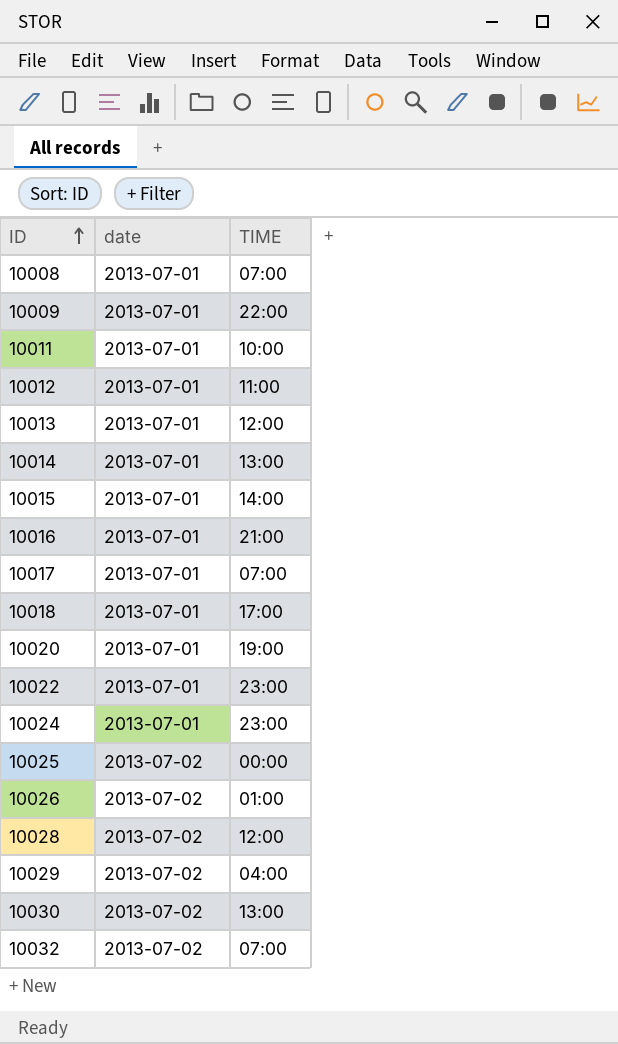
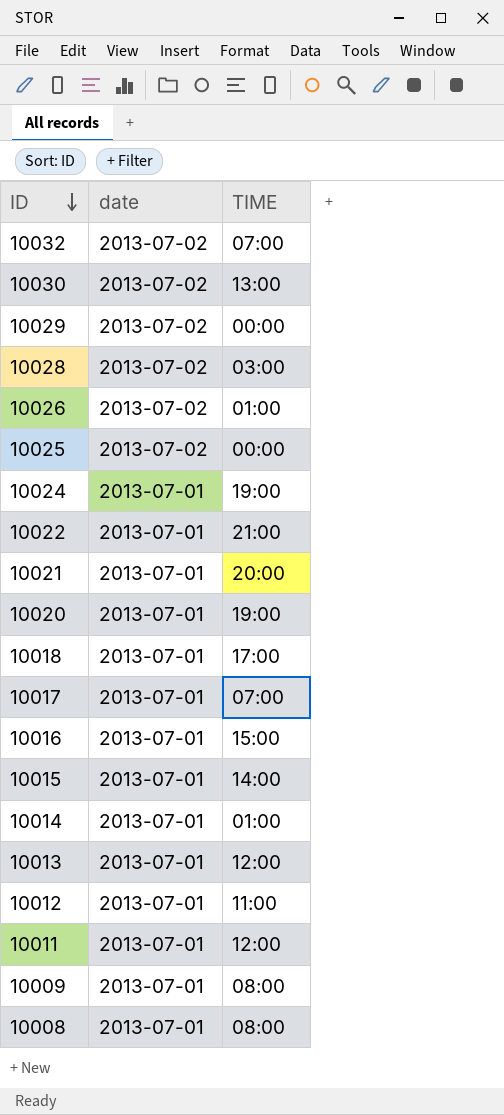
row order: ID ascending -> ID descending
10029 | TIME: 04:00 -> 00:00
10028 | TIME: 12:00 -> 03:00
10024 | TIME: 23:00 -> 19:00
10022 | TIME: 23:00 -> 21:00
row 10021: none -> 2013-07-01 | 20:00
10016 | TIME: 21:00 -> 15:00
10014 | TIME: 13:00 -> 01:00
10011 | TIME: 10:00 -> 12:00
10009 | TIME: 22:00 -> 08:00
10008 | TIME: 07:00 -> 08:00

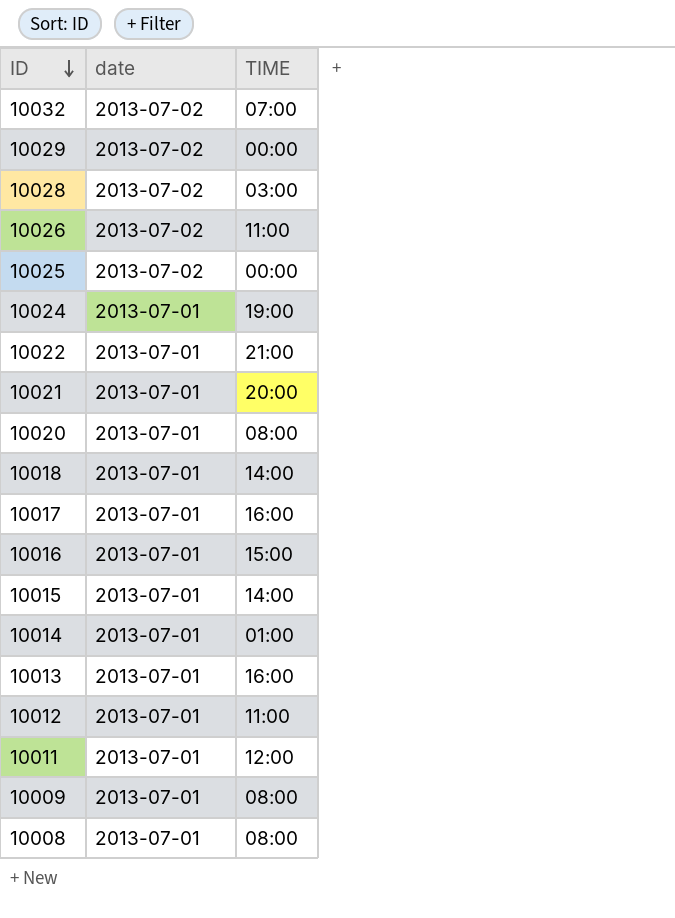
row 10030: 2013-07-02 | 13:00 -> none
10026 | TIME: 01:00 -> 11:00
10020 | TIME: 19:00 -> 08:00
10018 | TIME: 17:00 -> 14:00
10017 | TIME: 07:00 -> 16:00
10013 | TIME: 12:00 -> 16:00

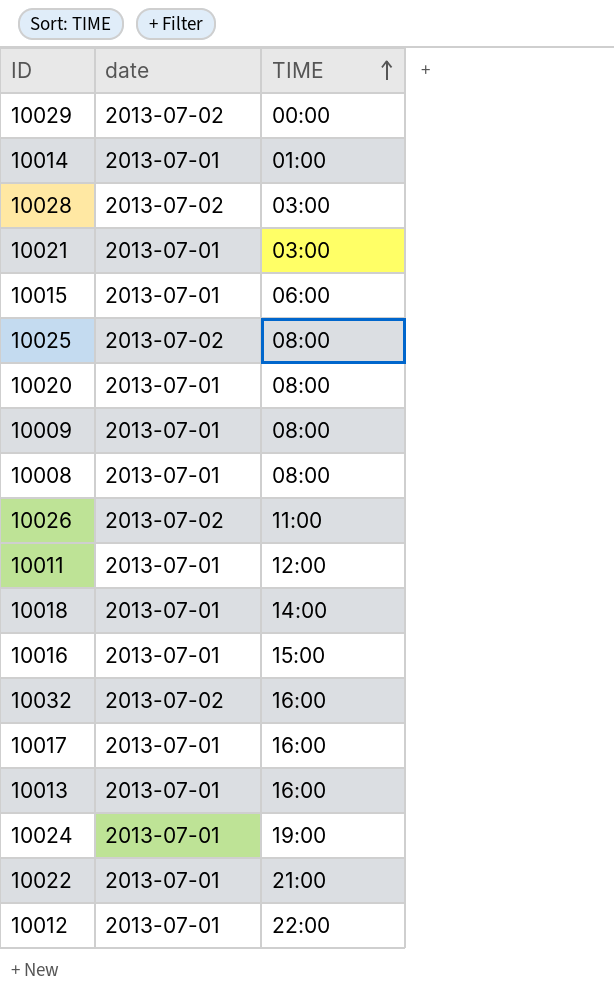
row order: ID descending -> TIME ascending
10021 | TIME: 20:00 -> 03:00
10015 | TIME: 14:00 -> 06:00
10025 | TIME: 00:00 -> 08:00
10032 | TIME: 07:00 -> 16:00
10012 | TIME: 11:00 -> 22:00

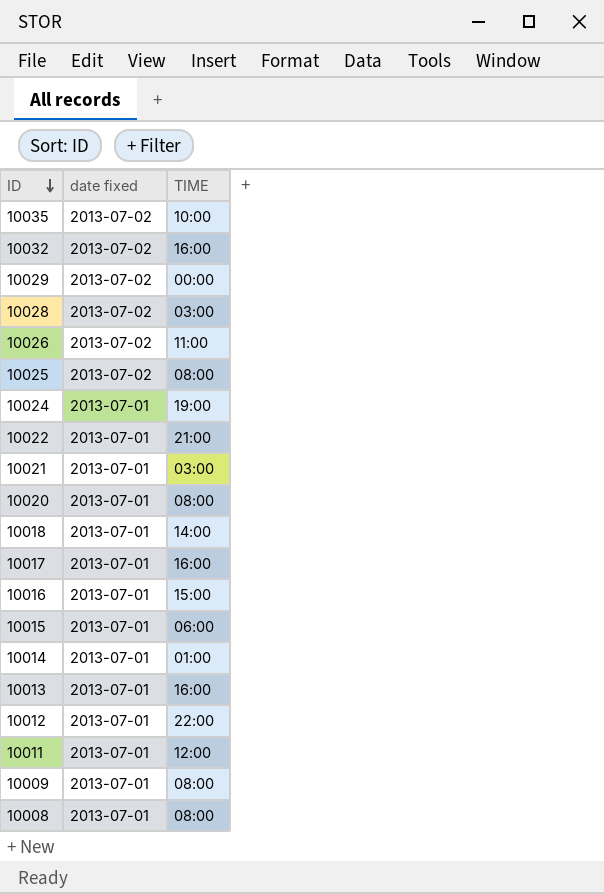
row order: TIME ascending -> ID descending
column name: date -> date fixed
row 10035: none -> 2013-07-02 | 10:00

